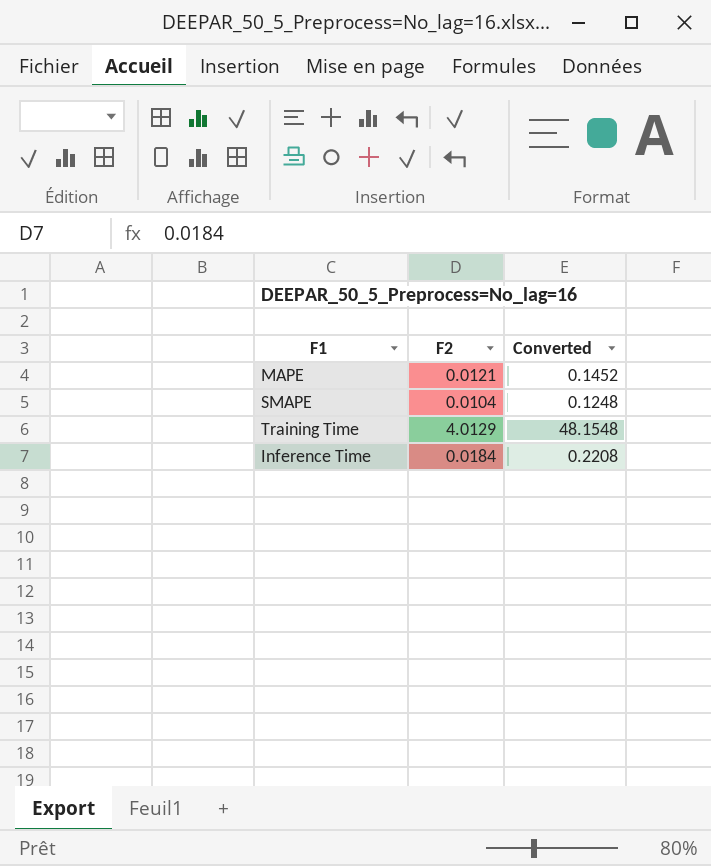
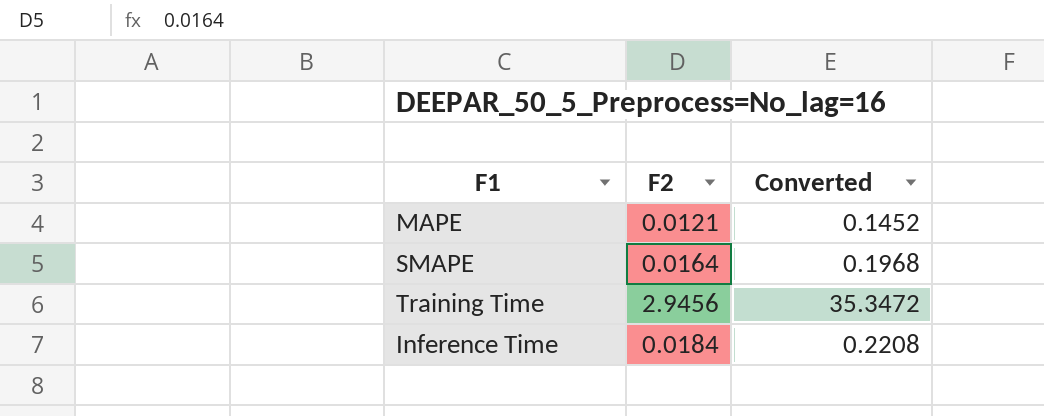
SMAPE | F2: 0.0104 -> 0.0164
SMAPE | Converted: 0.1248 -> 0.1968
Training Time | F2: 4.0129 -> 2.9456
Training Time | Converted: 48.1548 -> 35.3472

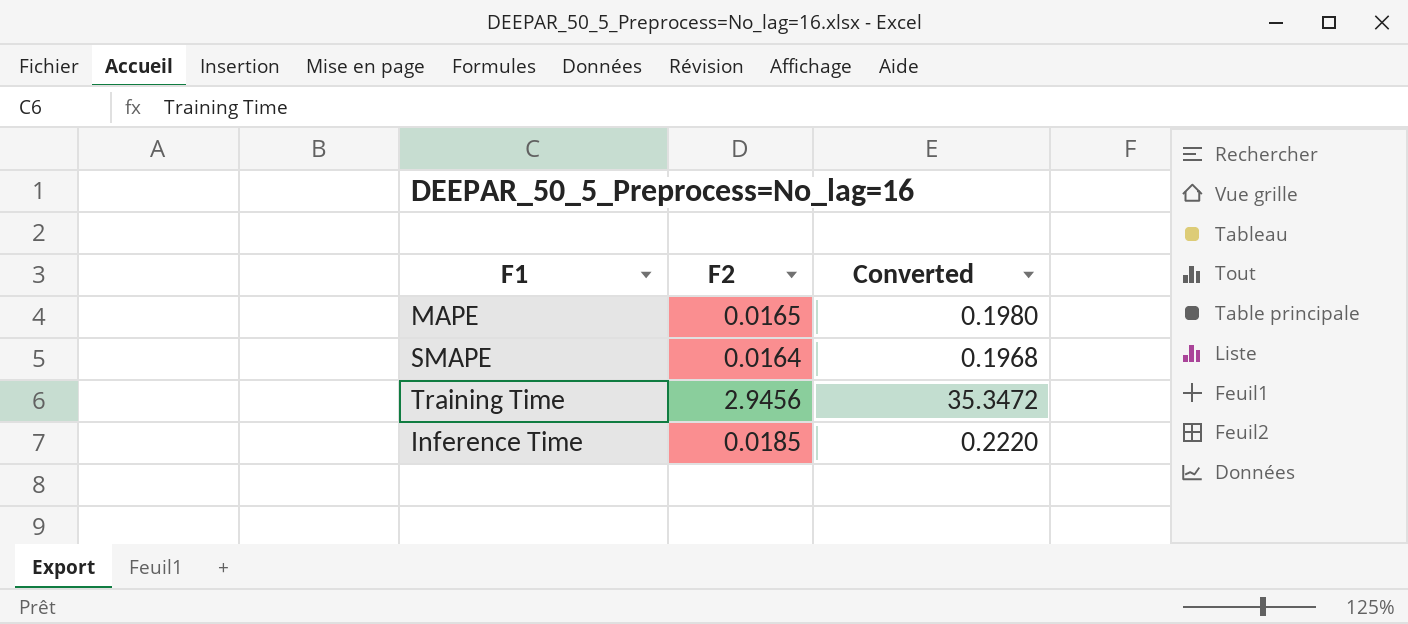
MAPE | F2: 0.0121 -> 0.0165
MAPE | Converted: 0.1452 -> 0.1980
Inference Time | F2: 0.0184 -> 0.0185
Inference Time | Converted: 0.2208 -> 0.2220

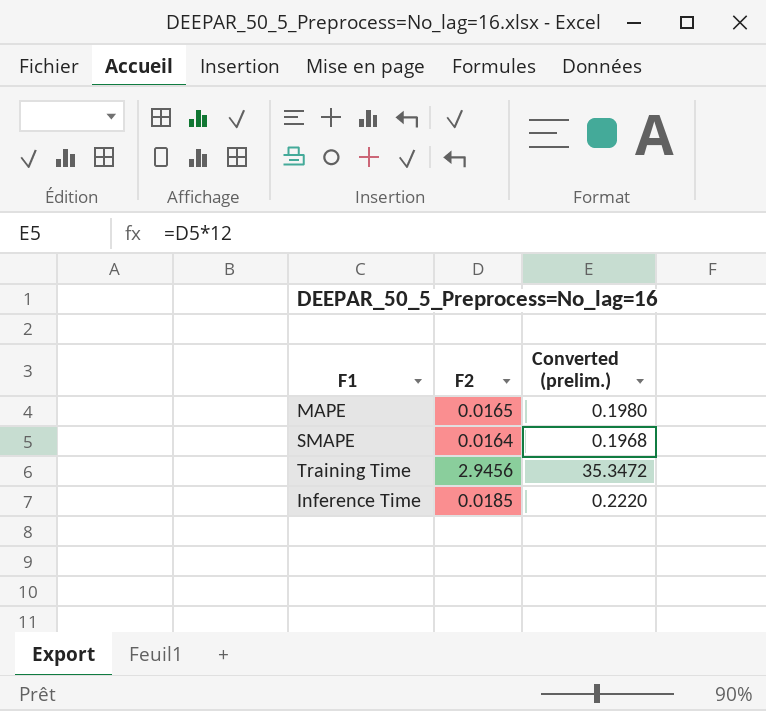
column name: Converted -> Converted (prelim.)

